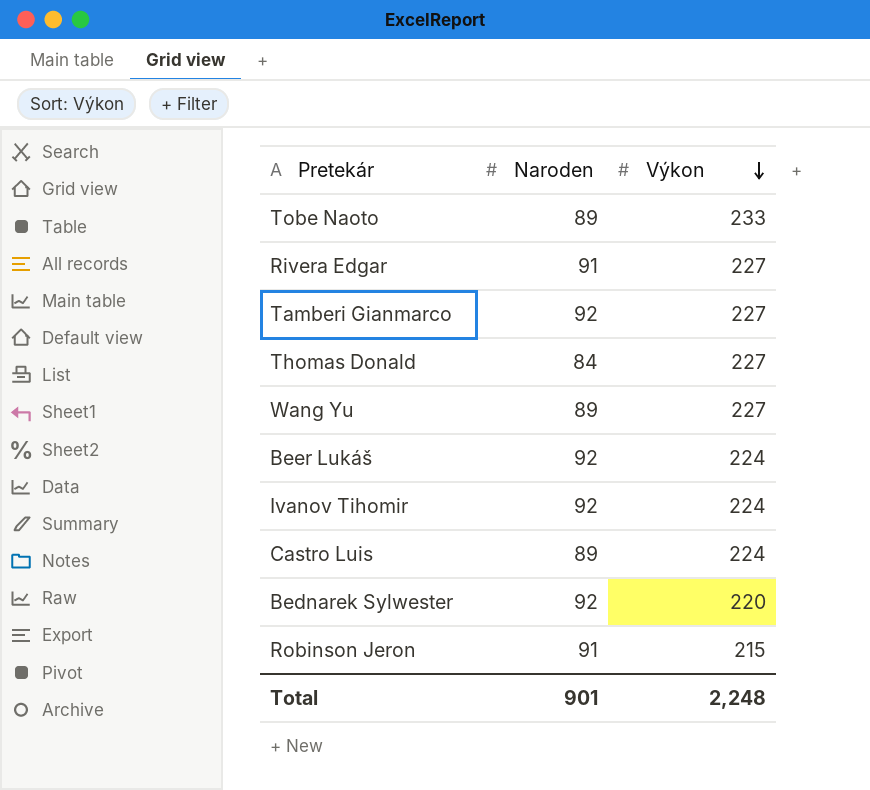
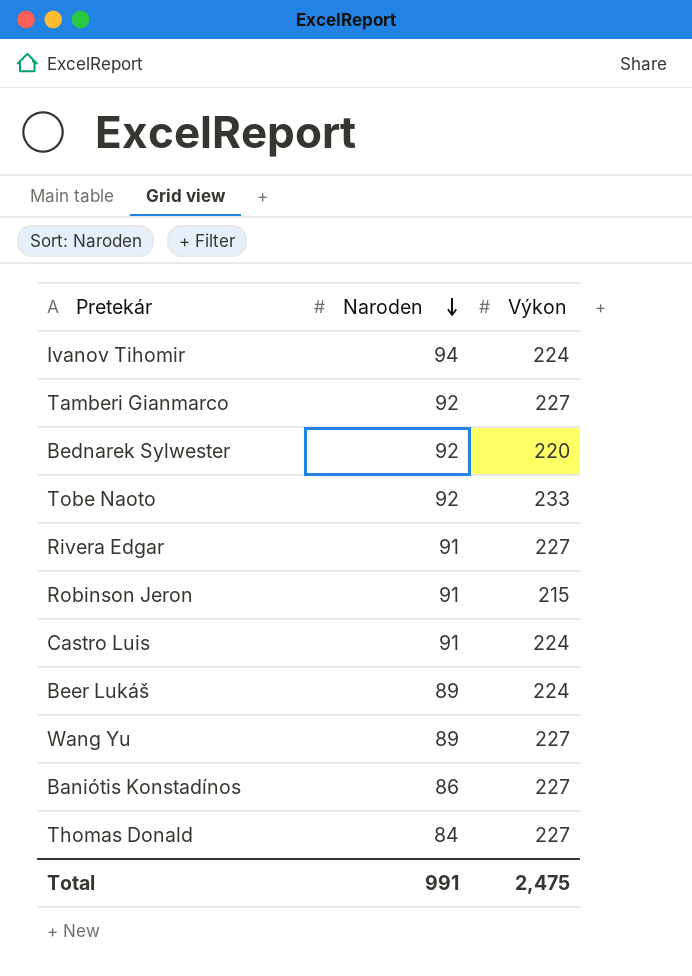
row order: Výkon descending -> Naroden descending
Ivanov Tihomir | Naroden: 92 -> 94
Tobe Naoto | Naroden: 89 -> 92
Castro Luis | Naroden: 89 -> 91
Beer Lukáš | Naroden: 92 -> 89
row Baniótis Konstadínos: none -> 86 | 227
Total | Naroden: 901 -> 991
Total | Výkon: 2,248 -> 2,475

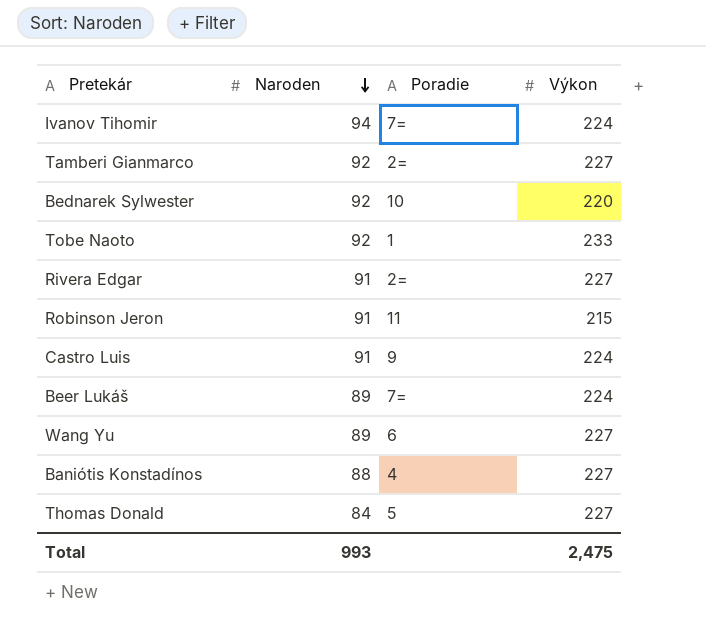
column Poradie | position: none -> 3
Baniótis Konstadínos | Naroden: 86 -> 88
Total | Naroden: 991 -> 993

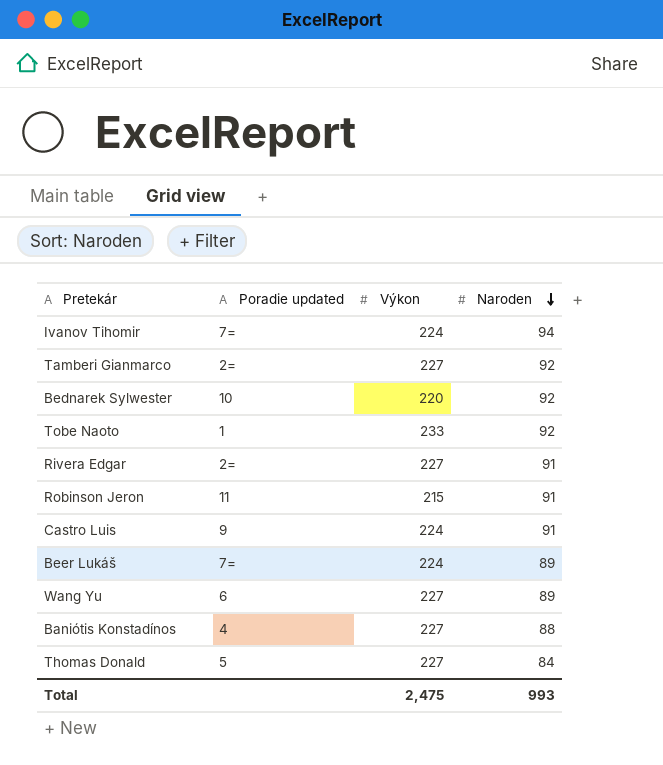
column name: Poradie -> Poradie updated
column Naroden | position: 2 -> 4

